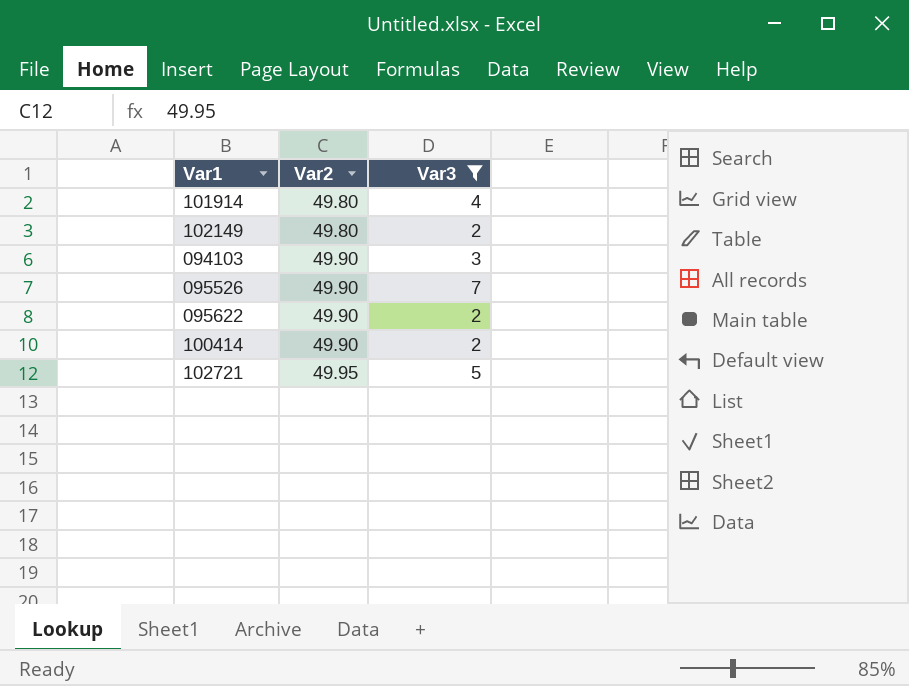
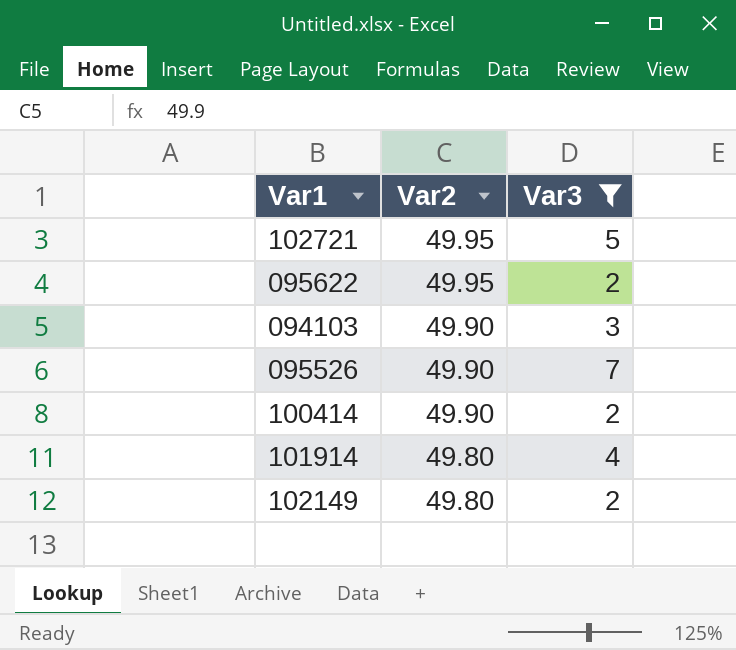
row order: Var2 ascending -> Var2 descending
095622 | Var2: 49.90 -> 49.95

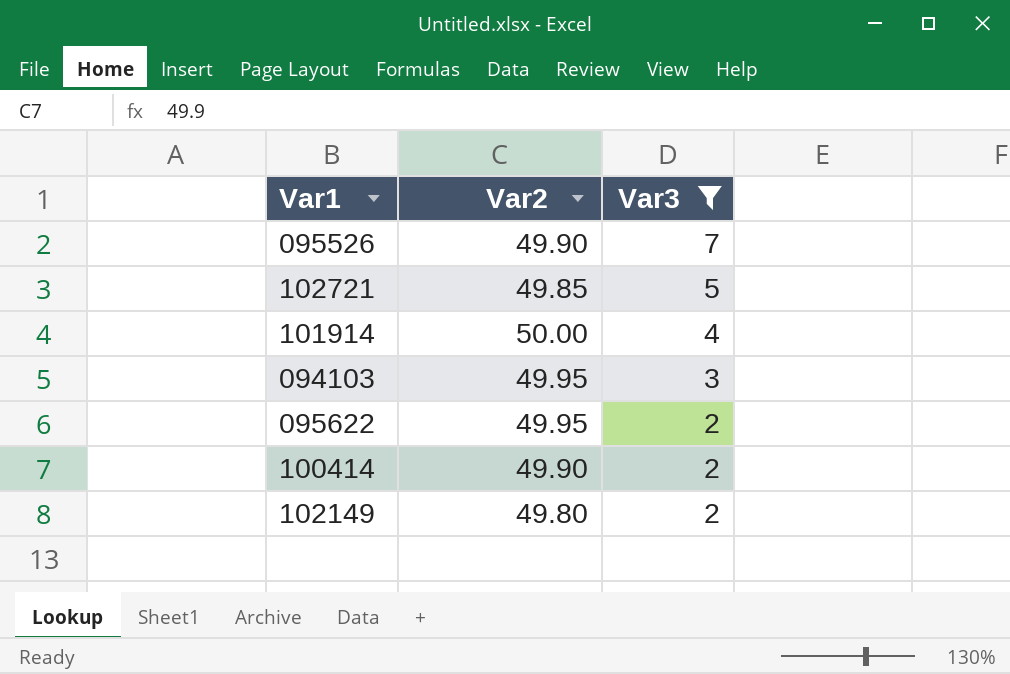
row order: Var2 descending -> Var3 descending
102721 | Var2: 49.95 -> 49.85
101914 | Var2: 49.80 -> 50.00
094103 | Var2: 49.90 -> 49.95

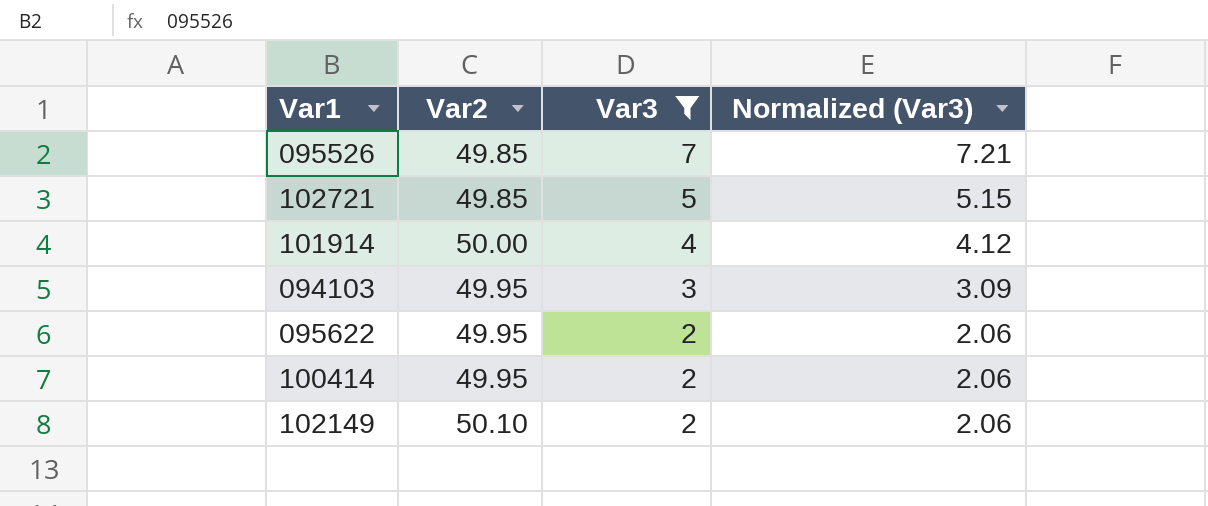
column Normalized (Var3) | formula: none -> [Var3] * 1.03
095526 | Var2: 49.90 -> 49.85
100414 | Var2: 49.90 -> 49.95
102149 | Var2: 49.80 -> 50.10

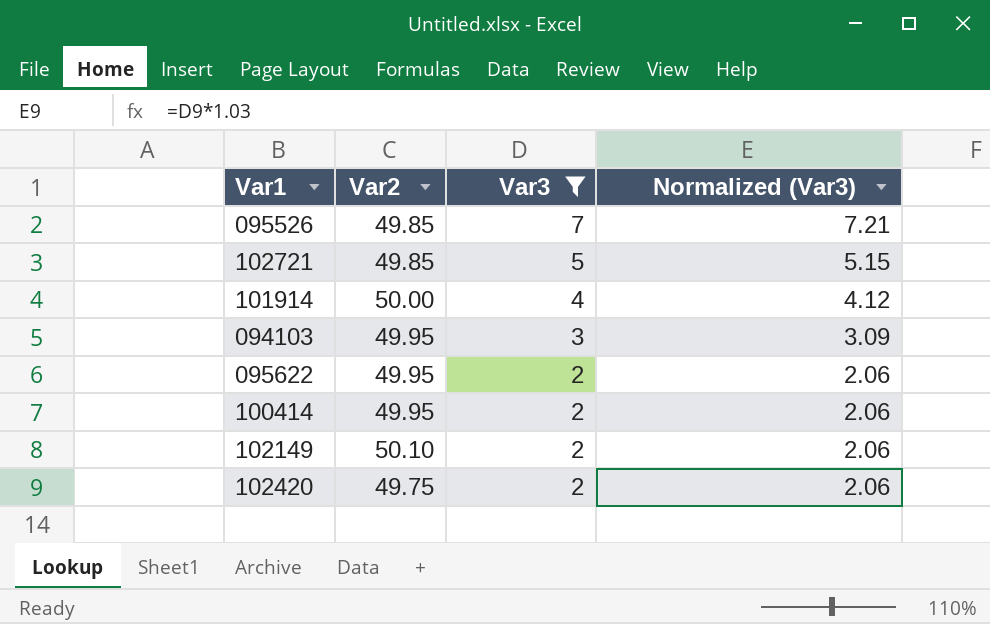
row 102420: none -> 49.75 | 2 | 2.06

